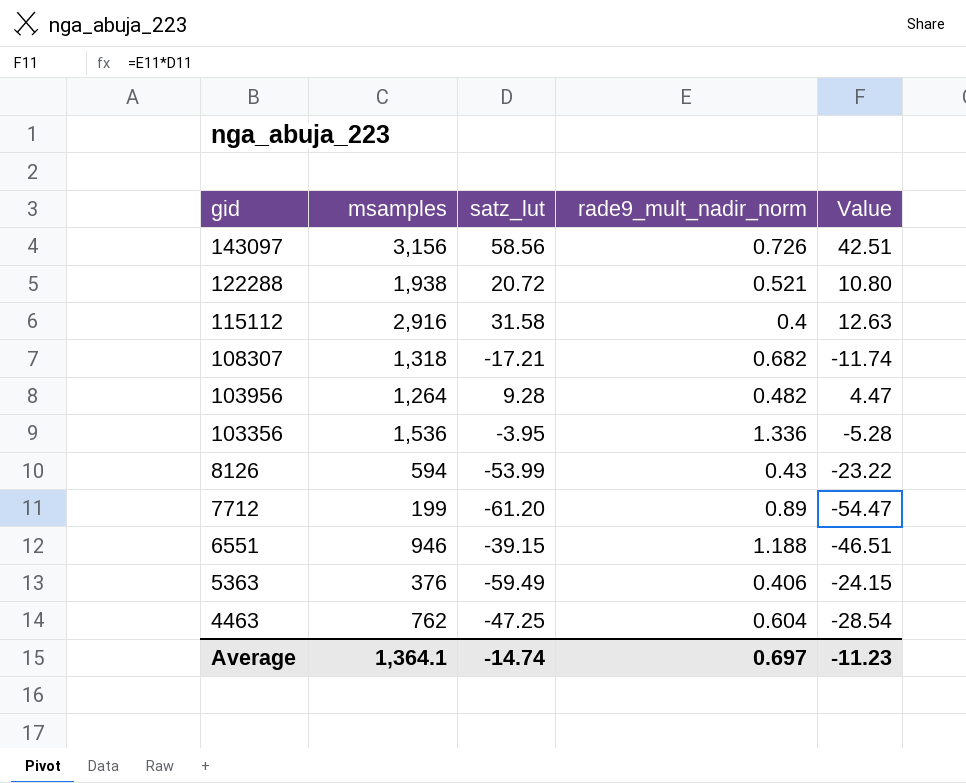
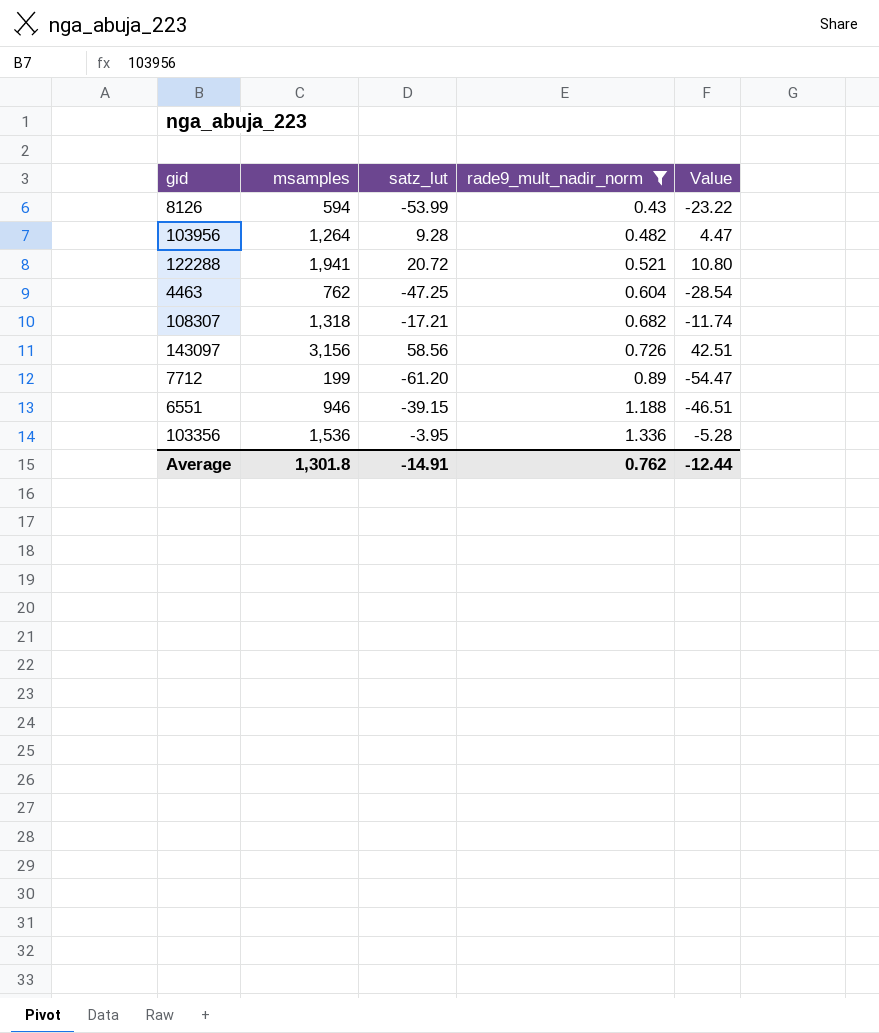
filter: none -> rade9_mult_nadir_norm >= 0.43
row order: gid descending -> rade9_mult_nadir_norm ascending
122288 | msamples: 1,938 -> 1,941
Average | msamples: 1,364.1 -> 1,301.8
Average | satz_lut: -14.74 -> -14.91
Average | rade9_mult_nadir_norm: 0.697 -> 0.762
Average | Value: -11.23 -> -12.44

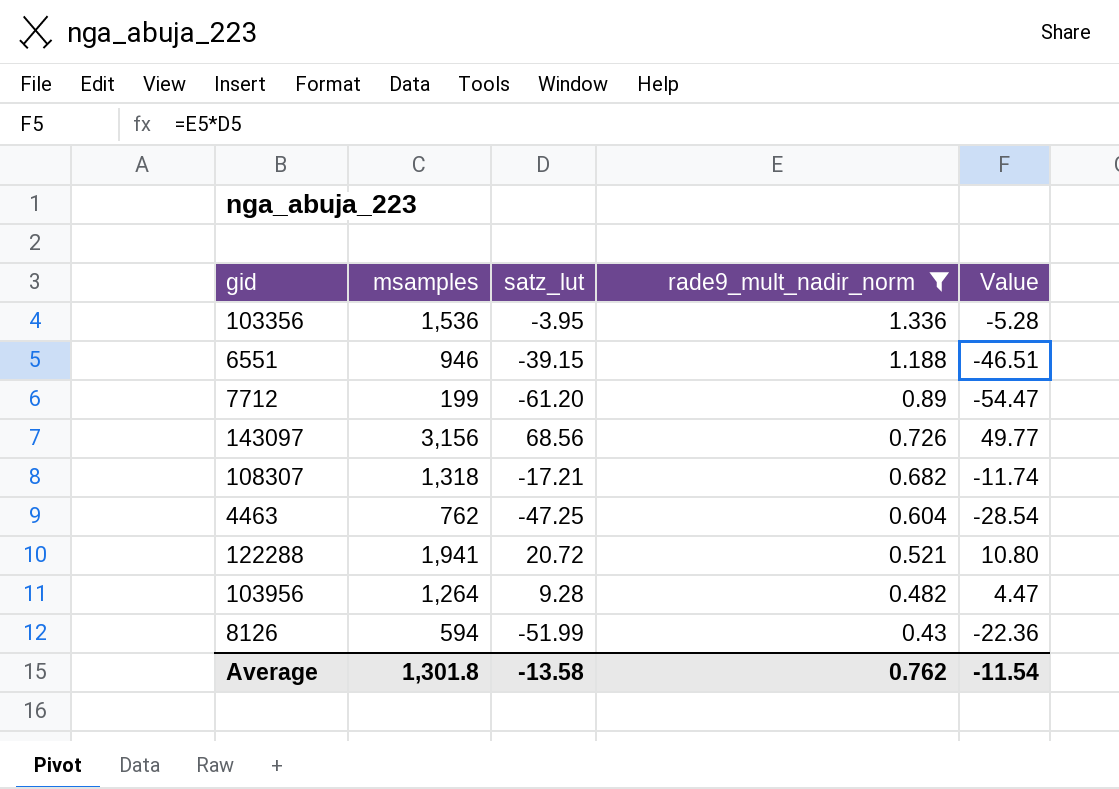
row order: rade9_mult_nadir_norm ascending -> rade9_mult_nadir_norm descending
143097 | satz_lut: 58.56 -> 68.56
143097 | Value: 42.51 -> 49.77
8126 | satz_lut: -53.99 -> -51.99
8126 | Value: -23.22 -> -22.36
Average | satz_lut: -14.91 -> -13.58
Average | Value: -12.44 -> -11.54

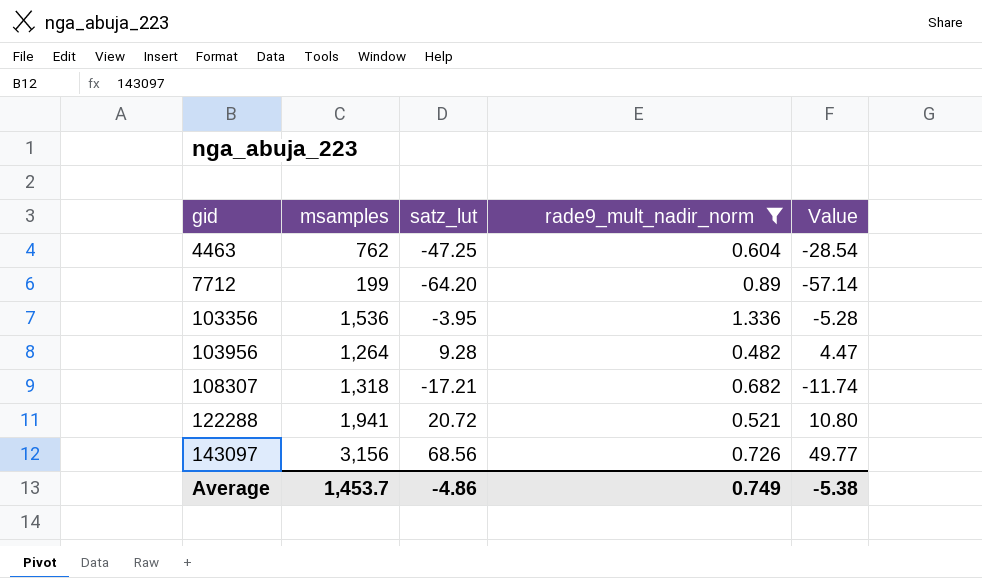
row order: rade9_mult_nadir_norm descending -> gid ascending
row 6551: 946 | -39.15 | 1.188 | -46.51 -> none
row 8126: 594 | -51.99 | 0.43 | -22.36 -> none
7712 | satz_lut: -61.20 -> -64.20
7712 | Value: -54.47 -> -57.14
Average | msamples: 1,301.8 -> 1,453.7
Average | satz_lut: -13.58 -> -4.86
Average | rade9_mult_nadir_norm: 0.762 -> 0.749
Average | Value: -11.54 -> -5.38

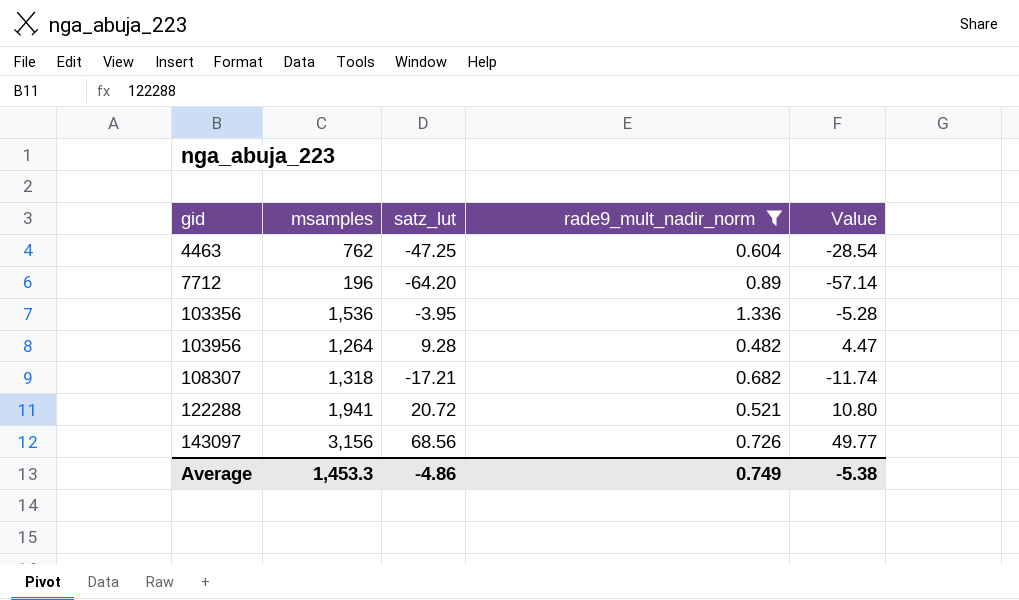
7712 | msamples: 199 -> 196
Average | msamples: 1,453.7 -> 1,453.3

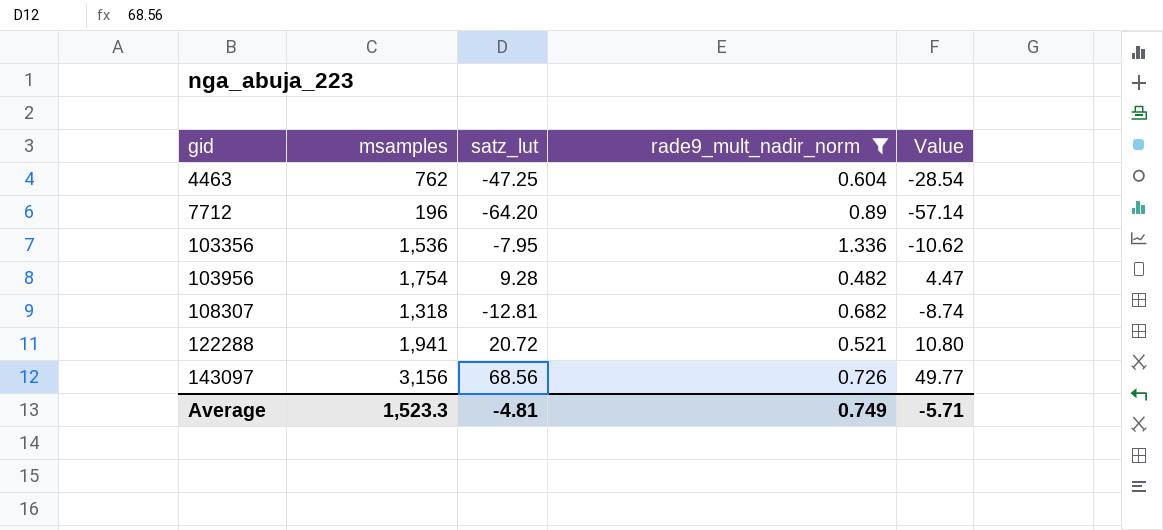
103356 | satz_lut: -3.95 -> -7.95
103356 | Value: -5.28 -> -10.62
103956 | msamples: 1,264 -> 1,754
108307 | satz_lut: -17.21 -> -12.81
108307 | Value: -11.74 -> -8.74
Average | msamples: 1,453.3 -> 1,523.3
Average | satz_lut: -4.86 -> -4.81
Average | Value: -5.38 -> -5.71

